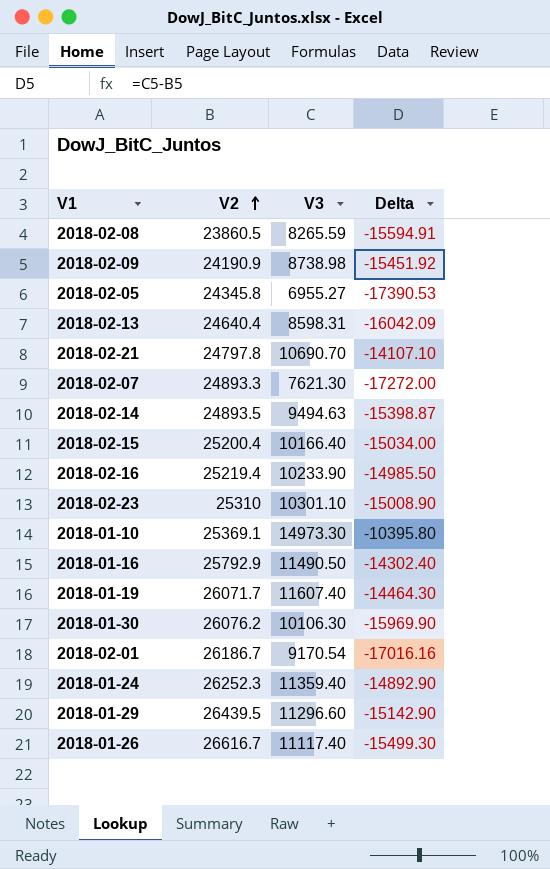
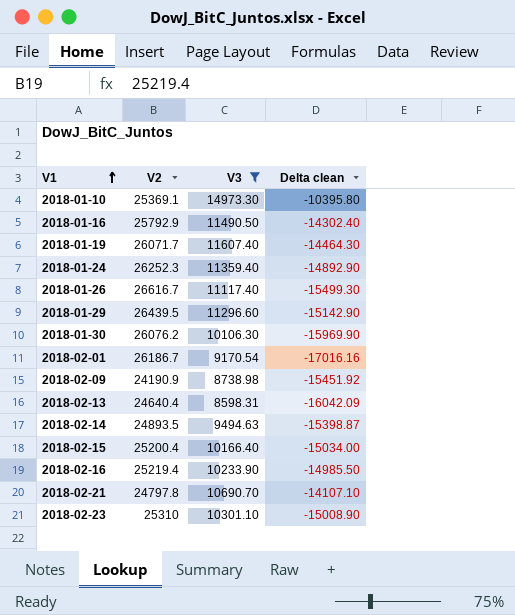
filter: none -> V3 >= 8598.31
row order: V2 ascending -> V1 ascending
column name: Delta -> Delta clean

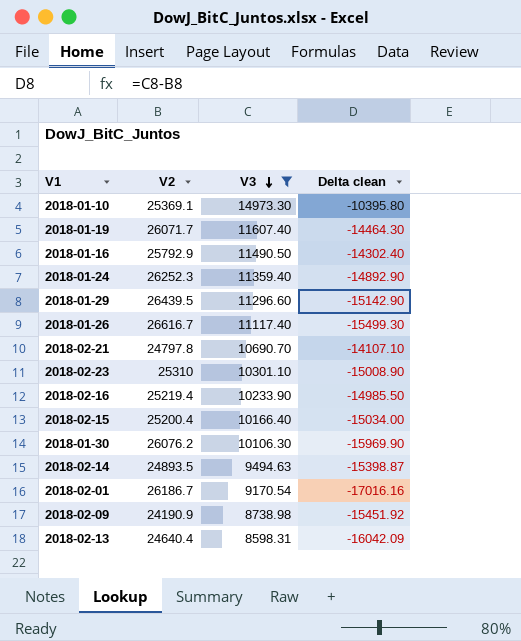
row order: V1 ascending -> V3 descending

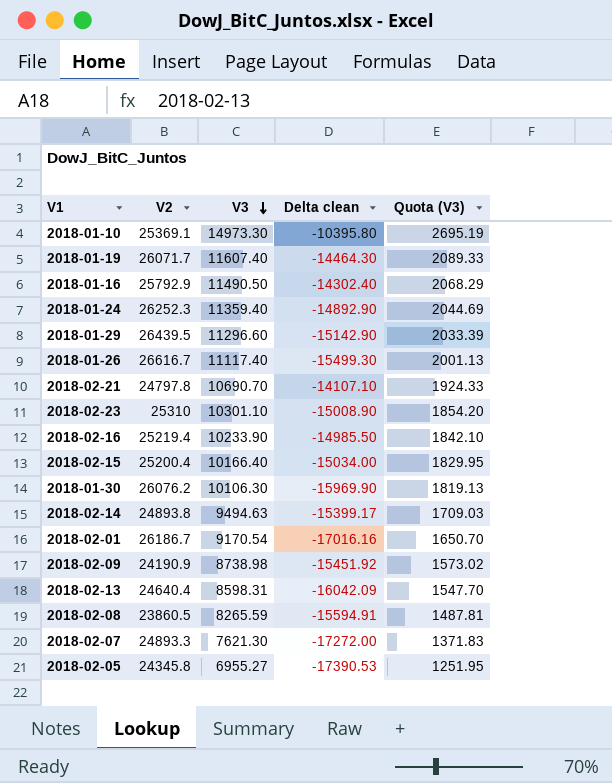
filter: V3 >= 8598.31 -> none
column Quota (V3) | formula: none -> [V3] * 0.18
2018-02-14 | V2: 24893.5 -> 24893.8
2018-02-14 | Delta clean: -15398.87 -> -15399.17

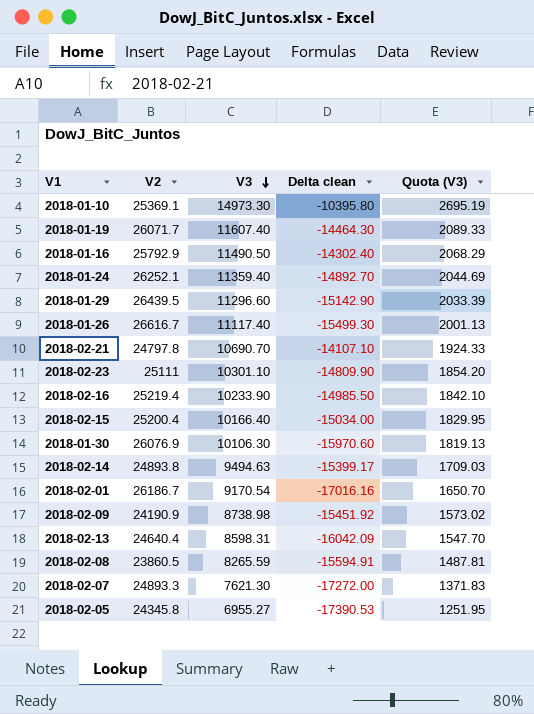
2018-01-24 | V2: 26252.3 -> 26252.1
2018-01-24 | Delta clean: -14892.90 -> -14892.70
2018-02-23 | V2: 25310 -> 25111
2018-02-23 | Delta clean: -15008.90 -> -14809.90
2018-01-30 | V2: 26076.2 -> 26076.9
2018-01-30 | Delta clean: -15969.90 -> -15970.60

